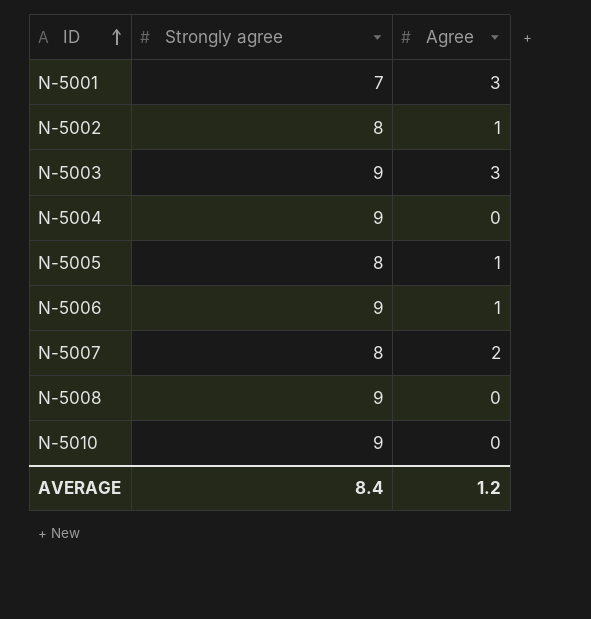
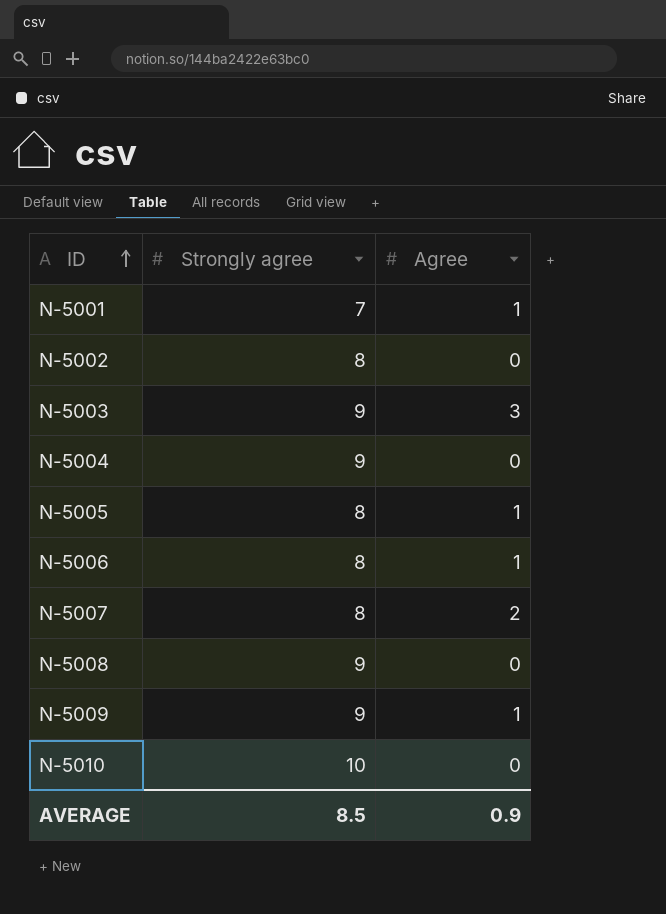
N-5001 | Agree: 3 -> 1
N-5002 | Agree: 1 -> 0
N-5006 | Strongly agree: 9 -> 8
row N-5009: none -> 9 | 1
N-5010 | Strongly agree: 9 -> 10
AVERAGE | Strongly agree: 8.4 -> 8.5
AVERAGE | Agree: 1.2 -> 0.9

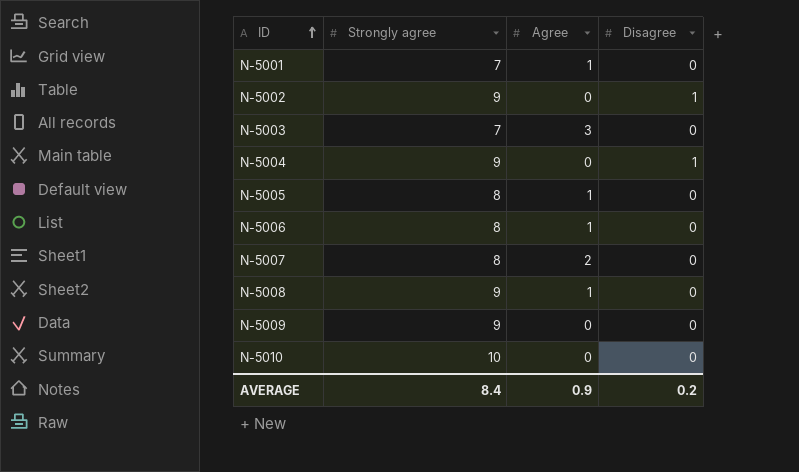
column Disagree | position: none -> 4
N-5002 | Strongly agree: 8 -> 9
N-5003 | Strongly agree: 9 -> 7
N-5008 | Agree: 0 -> 1
N-5009 | Agree: 1 -> 0
AVERAGE | Strongly agree: 8.5 -> 8.4

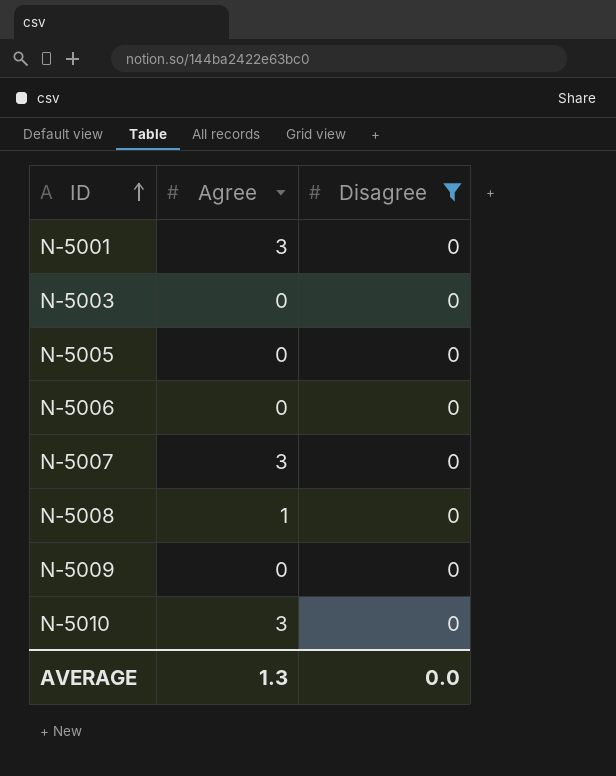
filter: none -> Disagree = 0
column Strongly agree | position: 2 -> none
N-5001 | Agree: 1 -> 3
N-5003 | Agree: 3 -> 0
N-5005 | Agree: 1 -> 0
N-5006 | Agree: 1 -> 0
N-5007 | Agree: 2 -> 3
N-5010 | Agree: 0 -> 3
AVERAGE | Agree: 0.9 -> 1.3
AVERAGE | Disagree: 0.2 -> 0.0

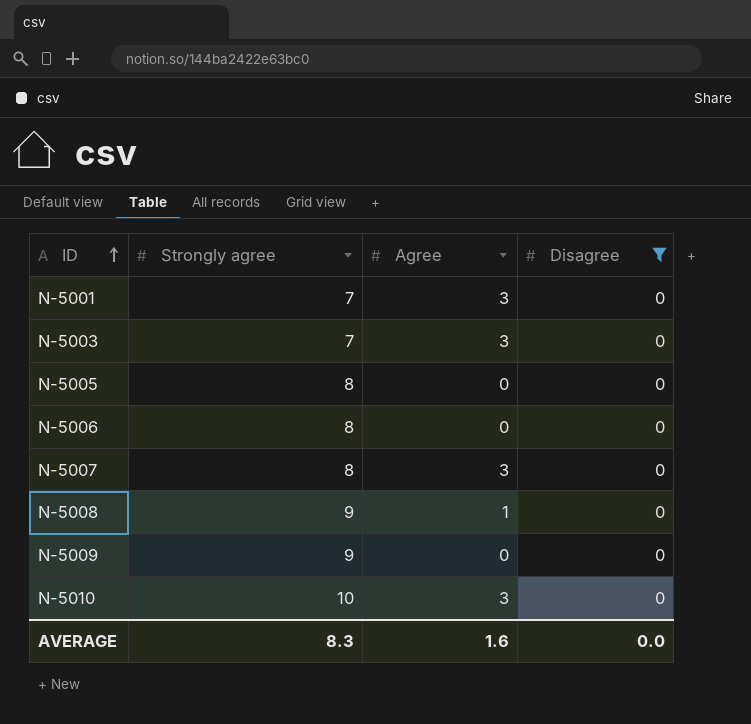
column Strongly agree | position: none -> 2
N-5003 | Agree: 0 -> 3
AVERAGE | Agree: 1.3 -> 1.6

